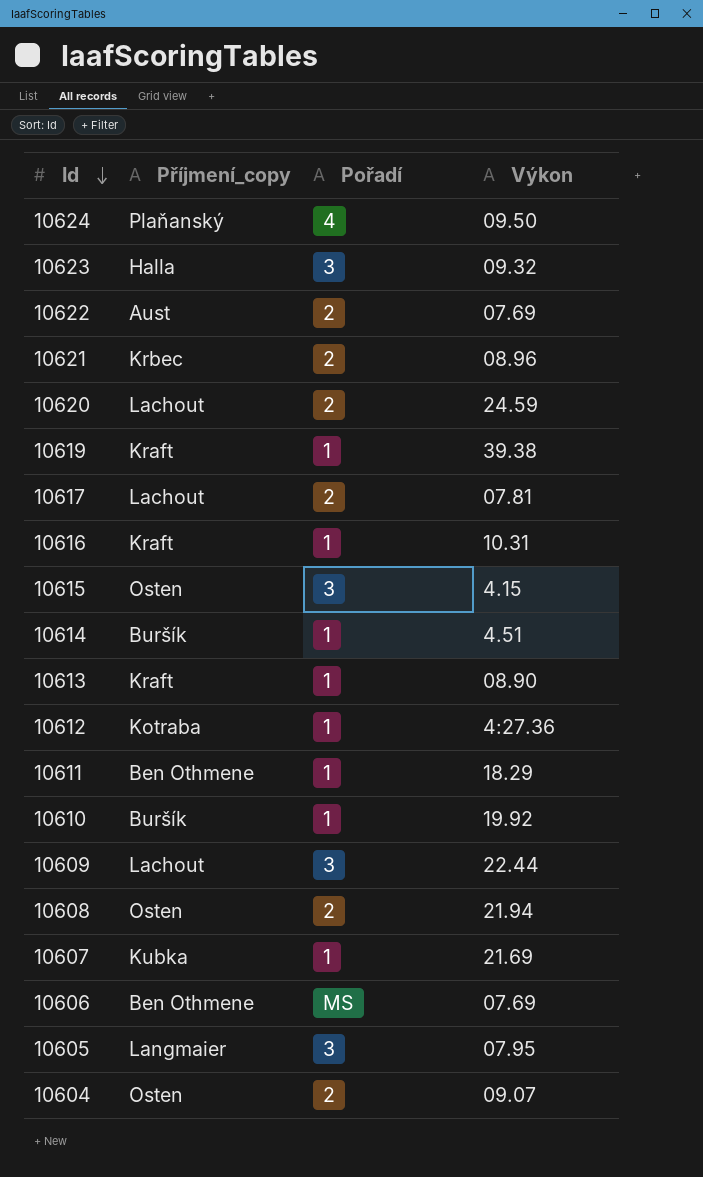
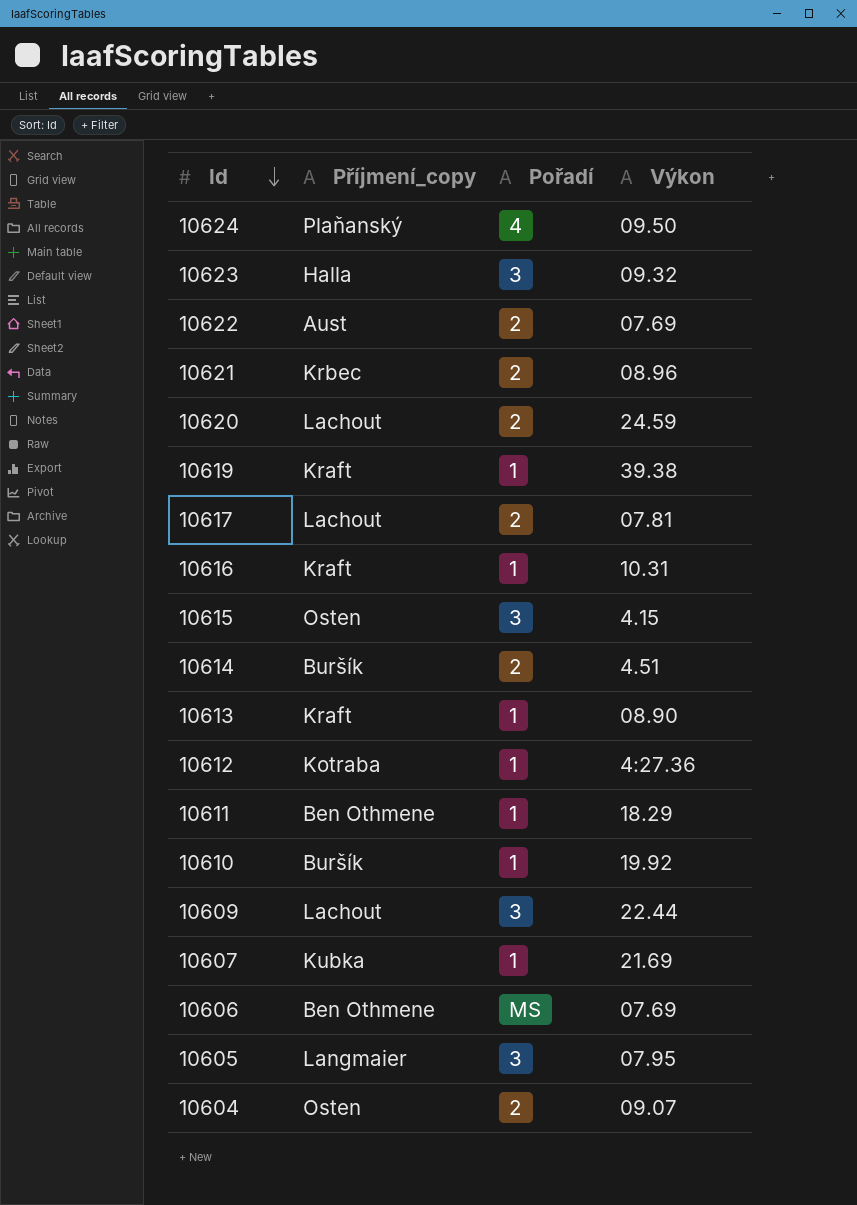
row 10608: Osten | 2 | 21.94 -> none
10614 | Pořadí: 1 -> 2

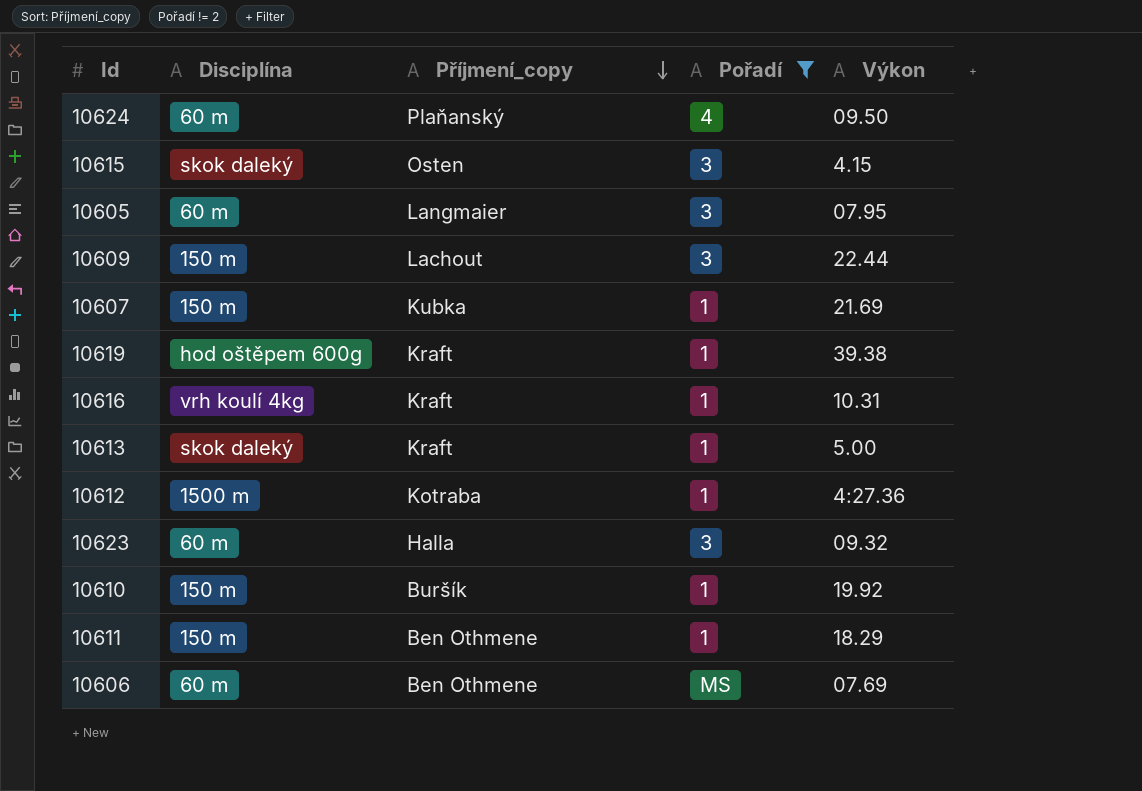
filter: none -> Pořadí != 2
row order: Id descending -> Příjmení_copy descending
column Disciplína | position: none -> 2
10613 | Výkon: 08.90 -> 5.00

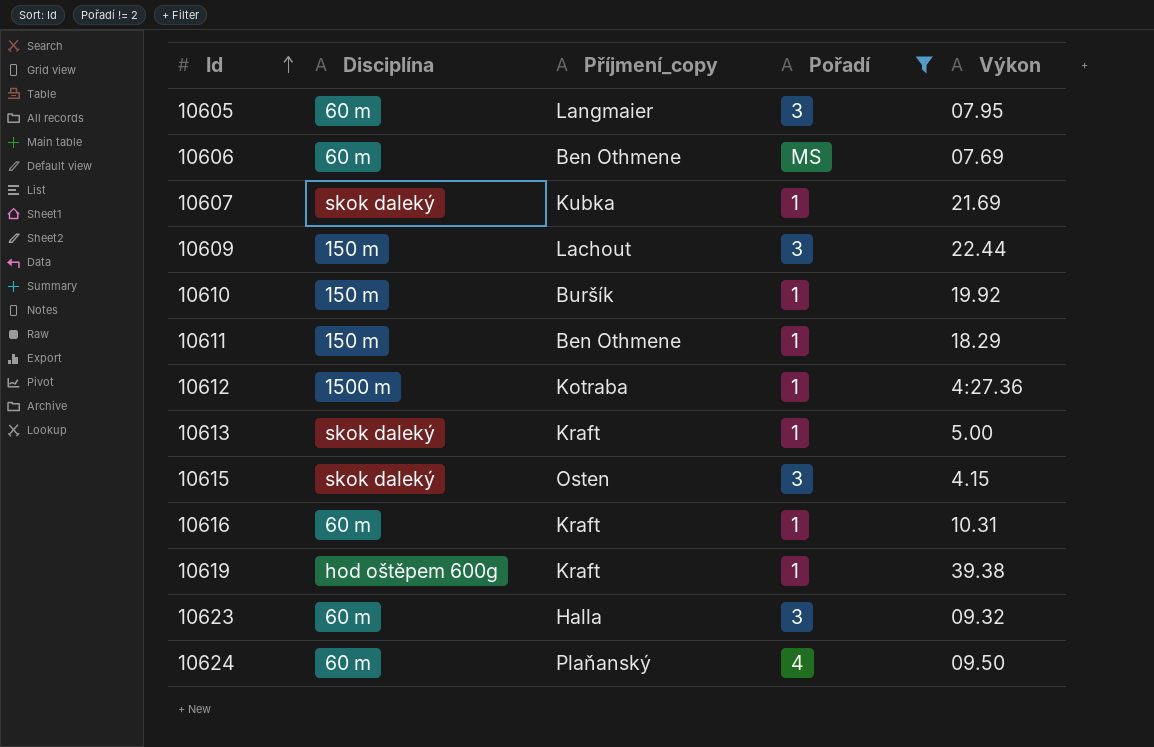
row order: Příjmení_copy descending -> Id ascending
10607 | Disciplína: 150 m -> skok daleký
10616 | Disciplína: vrh koulí 4kg -> 60 m

